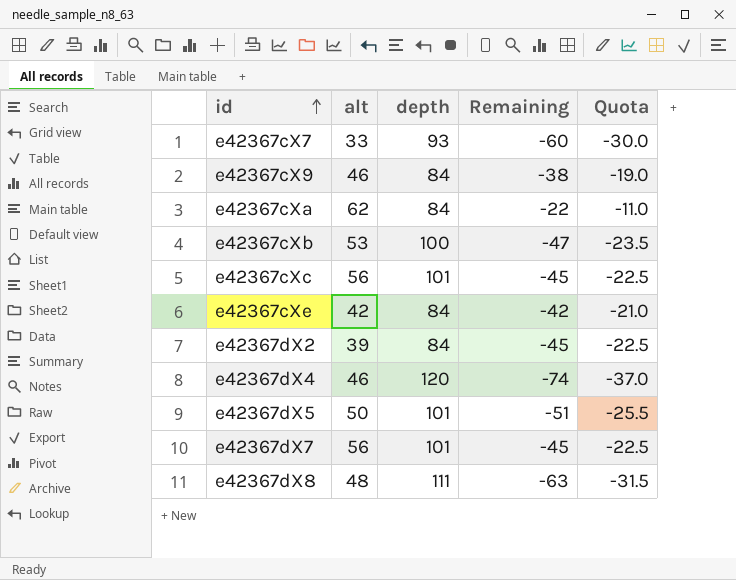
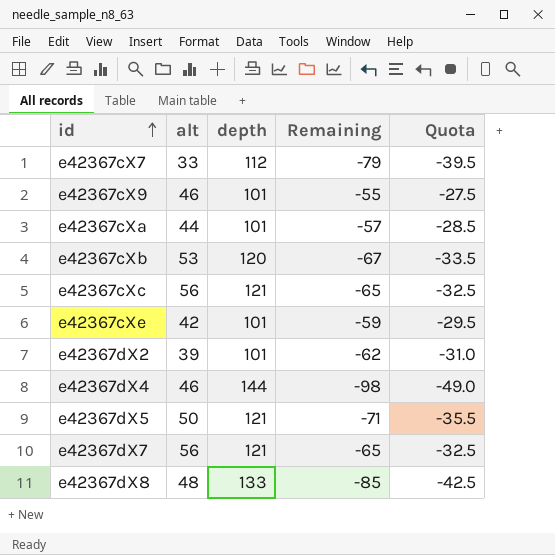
e42367cX7 | depth: 93 -> 112
e42367cX7 | Remaining: -60 -> -79
e42367cX7 | Quota: -30.0 -> -39.5
e42367cX9 | depth: 84 -> 101
e42367cX9 | Remaining: -38 -> -55
e42367cX9 | Quota: -19.0 -> -27.5
e42367cXa | alt: 62 -> 44
e42367cXa | depth: 84 -> 101
e42367cXa | Remaining: -22 -> -57
e42367cXa | Quota: -11.0 -> -28.5
e42367cXb | depth: 100 -> 120
e42367cXb | Remaining: -47 -> -67
e42367cXb | Quota: -23.5 -> -33.5
e42367cXc | depth: 101 -> 121
e42367cXc | Remaining: -45 -> -65
e42367cXc | Quota: -22.5 -> -32.5
e42367cXe | depth: 84 -> 101
e42367cXe | Remaining: -42 -> -59
e42367cXe | Quota: -21.0 -> -29.5
e42367dX2 | depth: 84 -> 101
e42367dX2 | Remaining: -45 -> -62
e42367dX2 | Quota: -22.5 -> -31.0
e42367dX4 | depth: 120 -> 144
e42367dX4 | Remaining: -74 -> -98
e42367dX4 | Quota: -37.0 -> -49.0
e42367dX5 | depth: 101 -> 121
e42367dX5 | Remaining: -51 -> -71
e42367dX5 | Quota: -25.5 -> -35.5
e42367dX7 | depth: 101 -> 121
e42367dX7 | Remaining: -45 -> -65
e42367dX7 | Quota: -22.5 -> -32.5
e42367dX8 | depth: 111 -> 133
e42367dX8 | Remaining: -63 -> -85
e42367dX8 | Quota: -31.5 -> -42.5

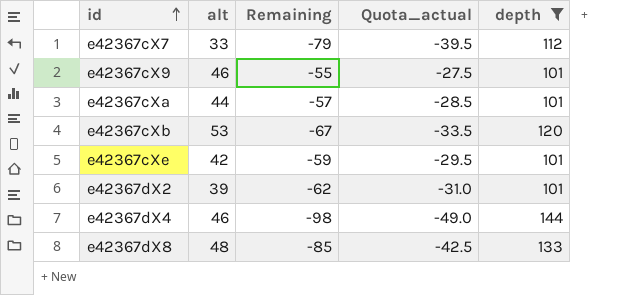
filter: none -> depth != 121
column name: Quota -> Quota_actual
column depth | position: 3 -> 5

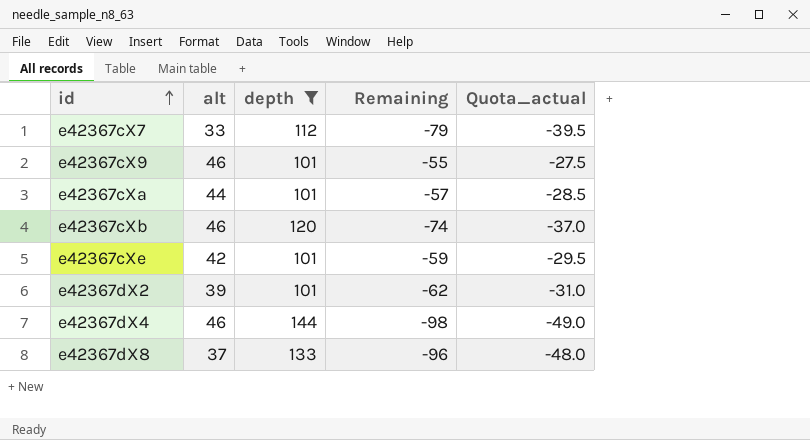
column depth | position: 5 -> 3
e42367cXb | alt: 53 -> 46
e42367cXb | Remaining: -67 -> -74
e42367cXb | Quota_actual: -33.5 -> -37.0
e42367dX8 | alt: 48 -> 37
e42367dX8 | Remaining: -85 -> -96
e42367dX8 | Quota_actual: -42.5 -> -48.0

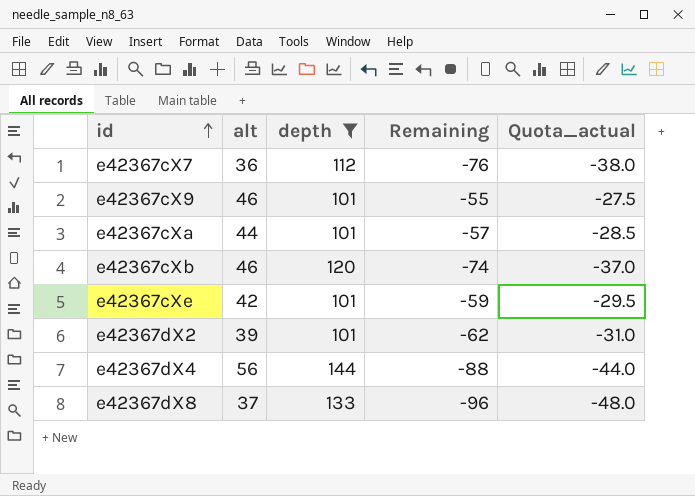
e42367cX7 | alt: 33 -> 36
e42367cX7 | Remaining: -79 -> -76
e42367cX7 | Quota_actual: -39.5 -> -38.0
e42367dX4 | alt: 46 -> 56
e42367dX4 | Remaining: -98 -> -88
e42367dX4 | Quota_actual: -49.0 -> -44.0

